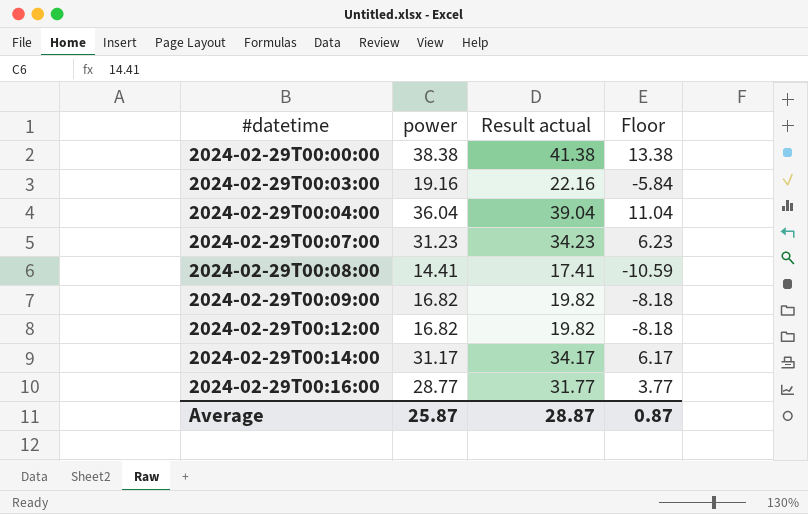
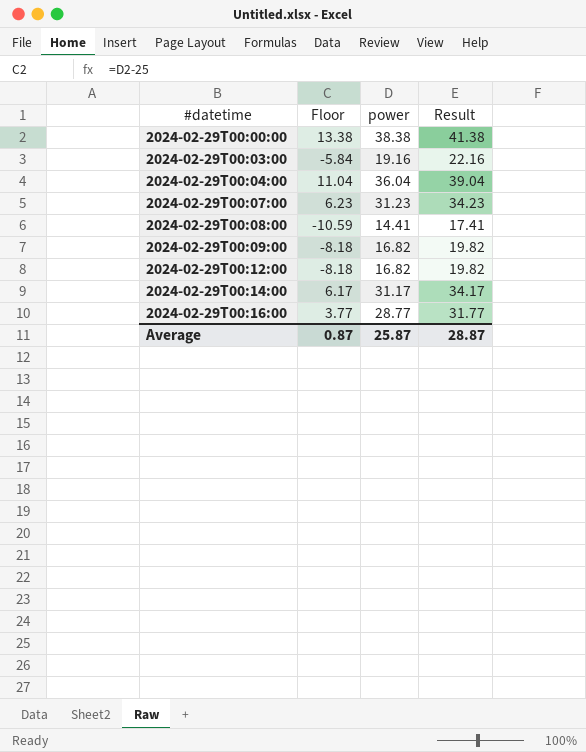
column Floor | position: 4 -> 2
column name: Result actual -> Result

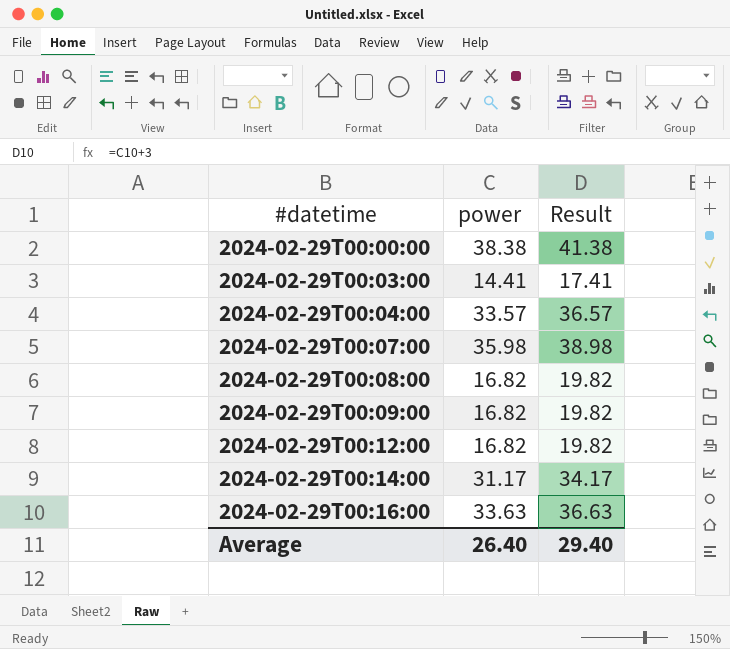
column Floor | formula: [power] - 25 -> none
2024-02-29T00:03:00 | power: 19.16 -> 14.41
2024-02-29T00:03:00 | Result: 22.16 -> 17.41
2024-02-29T00:04:00 | power: 36.04 -> 33.57
2024-02-29T00:04:00 | Result: 39.04 -> 36.57
2024-02-29T00:07:00 | power: 31.23 -> 35.98
2024-02-29T00:07:00 | Result: 34.23 -> 38.98
2024-02-29T00:08:00 | power: 14.41 -> 16.82
2024-02-29T00:08:00 | Result: 17.41 -> 19.82
2024-02-29T00:16:00 | power: 28.77 -> 33.63
2024-02-29T00:16:00 | Result: 31.77 -> 36.63
Average | power: 25.87 -> 26.40
Average | Result: 28.87 -> 29.40

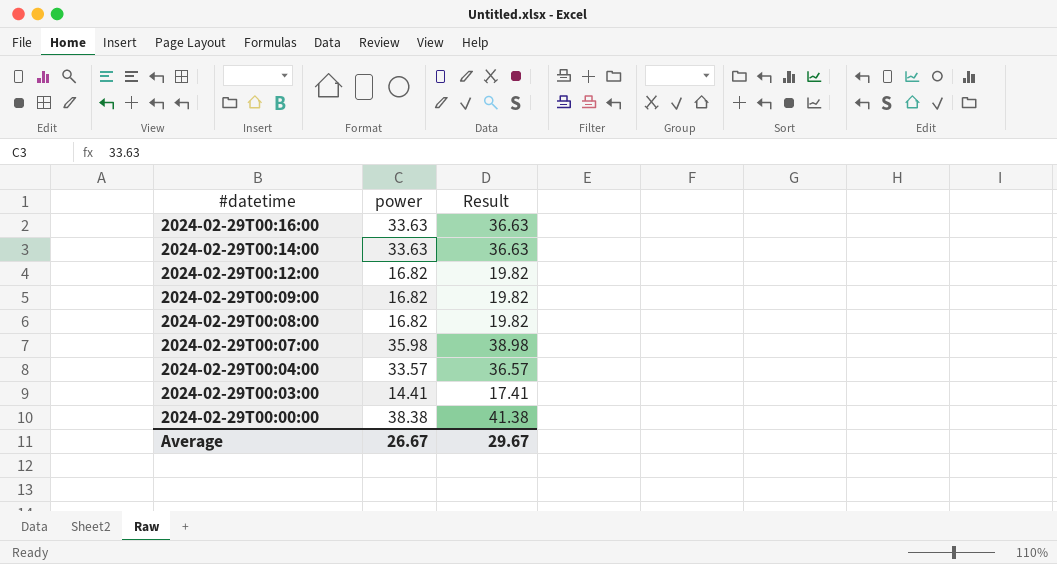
row order: #datetime ascending -> #datetime descending
2024-02-29T00:14:00 | power: 31.17 -> 33.63
2024-02-29T00:14:00 | Result: 34.17 -> 36.63
Average | power: 26.40 -> 26.67
Average | Result: 29.40 -> 29.67

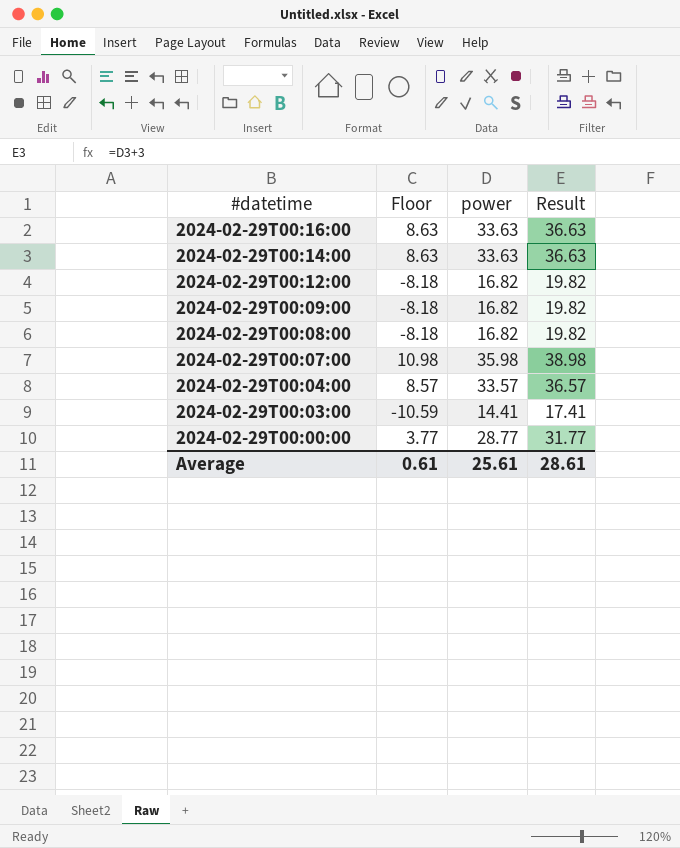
column Floor | formula: none -> [power] - 25
2024-02-29T00:00:00 | power: 38.38 -> 28.77
2024-02-29T00:00:00 | Result: 41.38 -> 31.77
Average | power: 26.67 -> 25.61
Average | Result: 29.67 -> 28.61

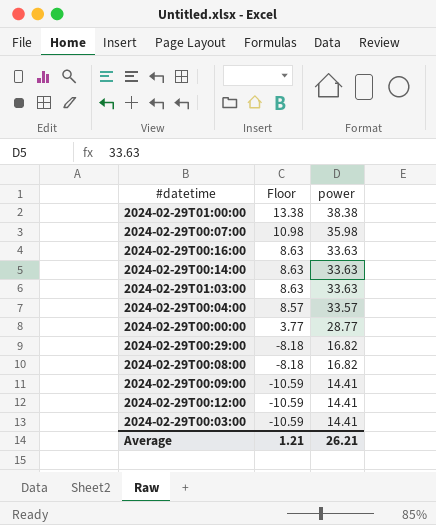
row order: #datetime descending -> Floor descending
column Result | formula: [power] + 3 -> none
row 2024-02-29T01:00:00: none -> 13.38 | 38.38
row 2024-02-29T01:03:00: none -> 8.63 | 33.63
row 2024-02-29T00:29:00: none -> -8.18 | 16.82
2024-02-29T00:09:00 | Floor: -8.18 -> -10.59
2024-02-29T00:09:00 | power: 16.82 -> 14.41
2024-02-29T00:12:00 | Floor: -8.18 -> -10.59
2024-02-29T00:12:00 | power: 16.82 -> 14.41
Average | Floor: 0.61 -> 1.21
Average | power: 25.61 -> 26.21

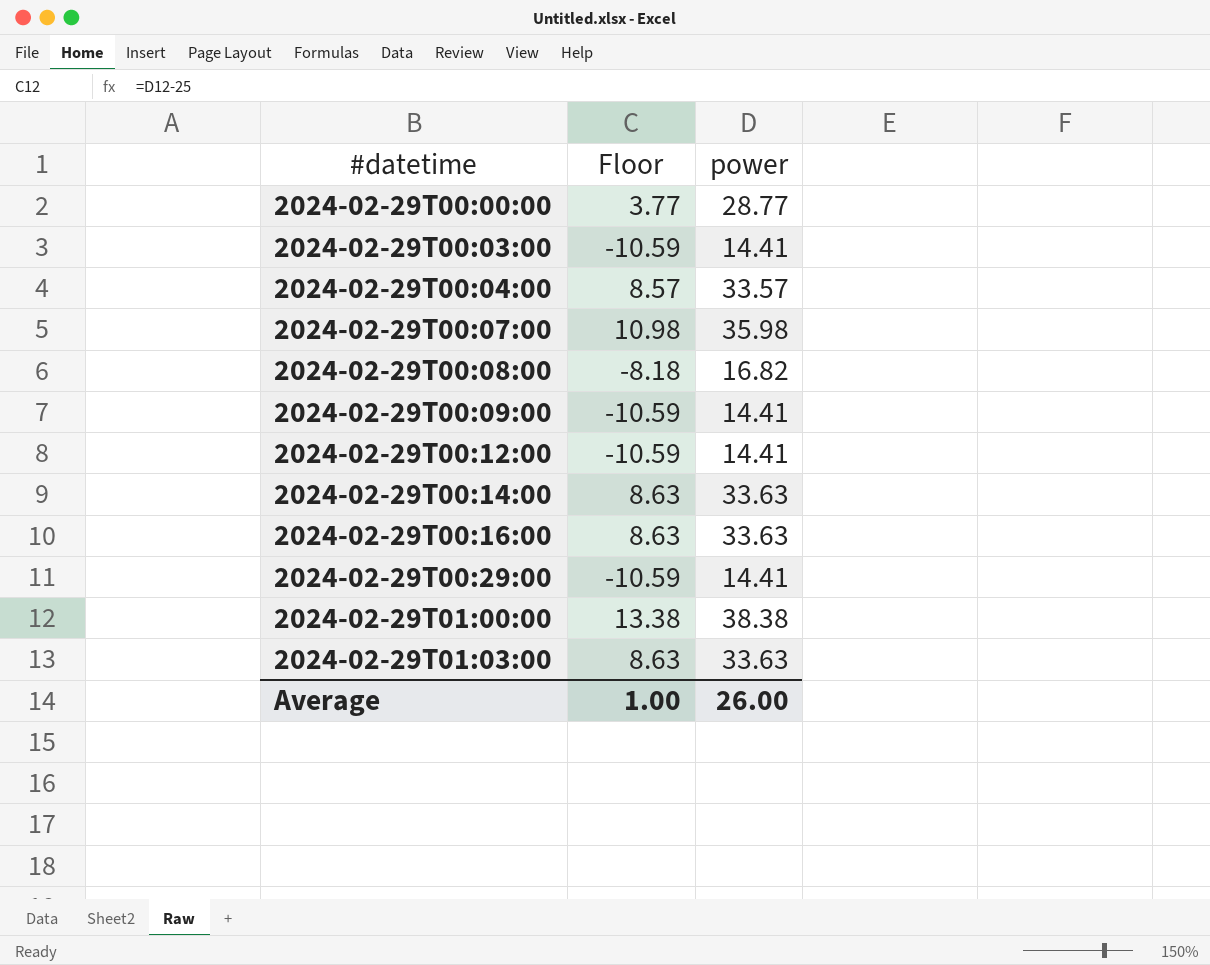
row order: Floor descending -> #datetime ascending
2024-02-29T00:29:00 | Floor: -8.18 -> -10.59
2024-02-29T00:29:00 | power: 16.82 -> 14.41
Average | Floor: 1.21 -> 1.00
Average | power: 26.21 -> 26.00

